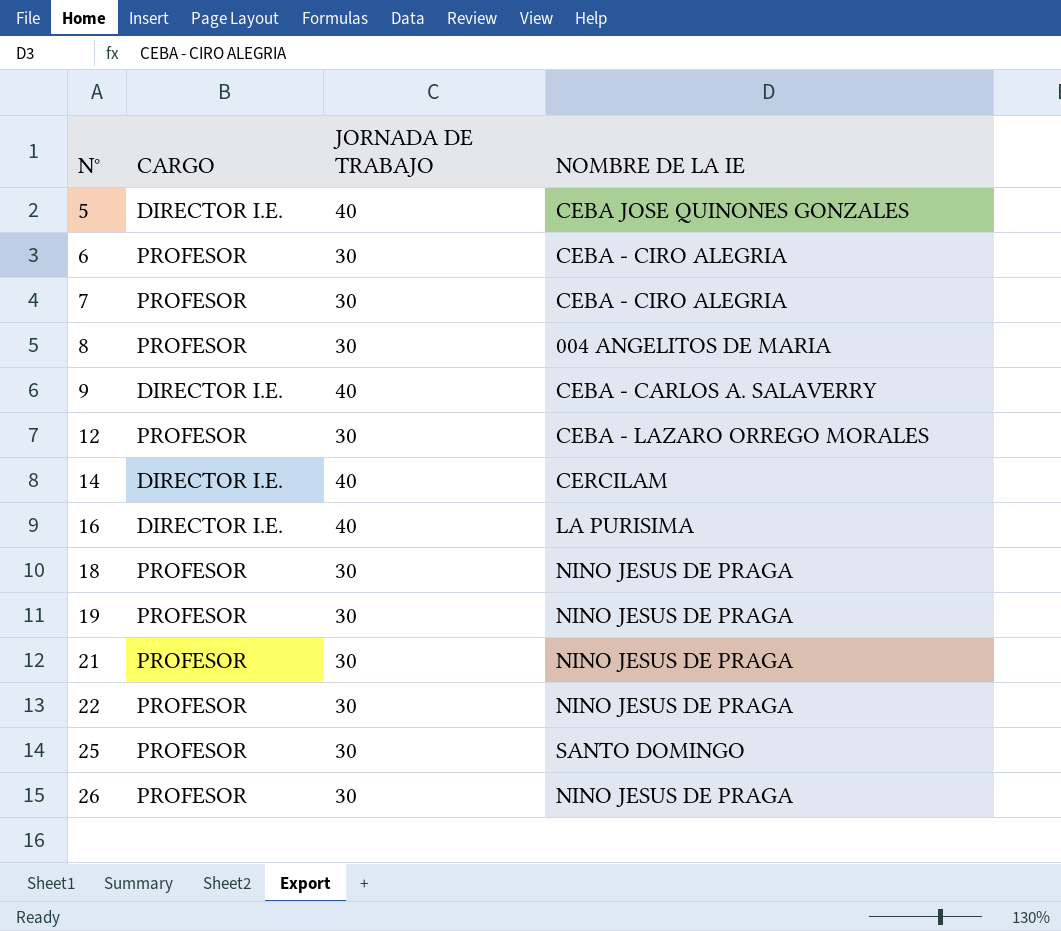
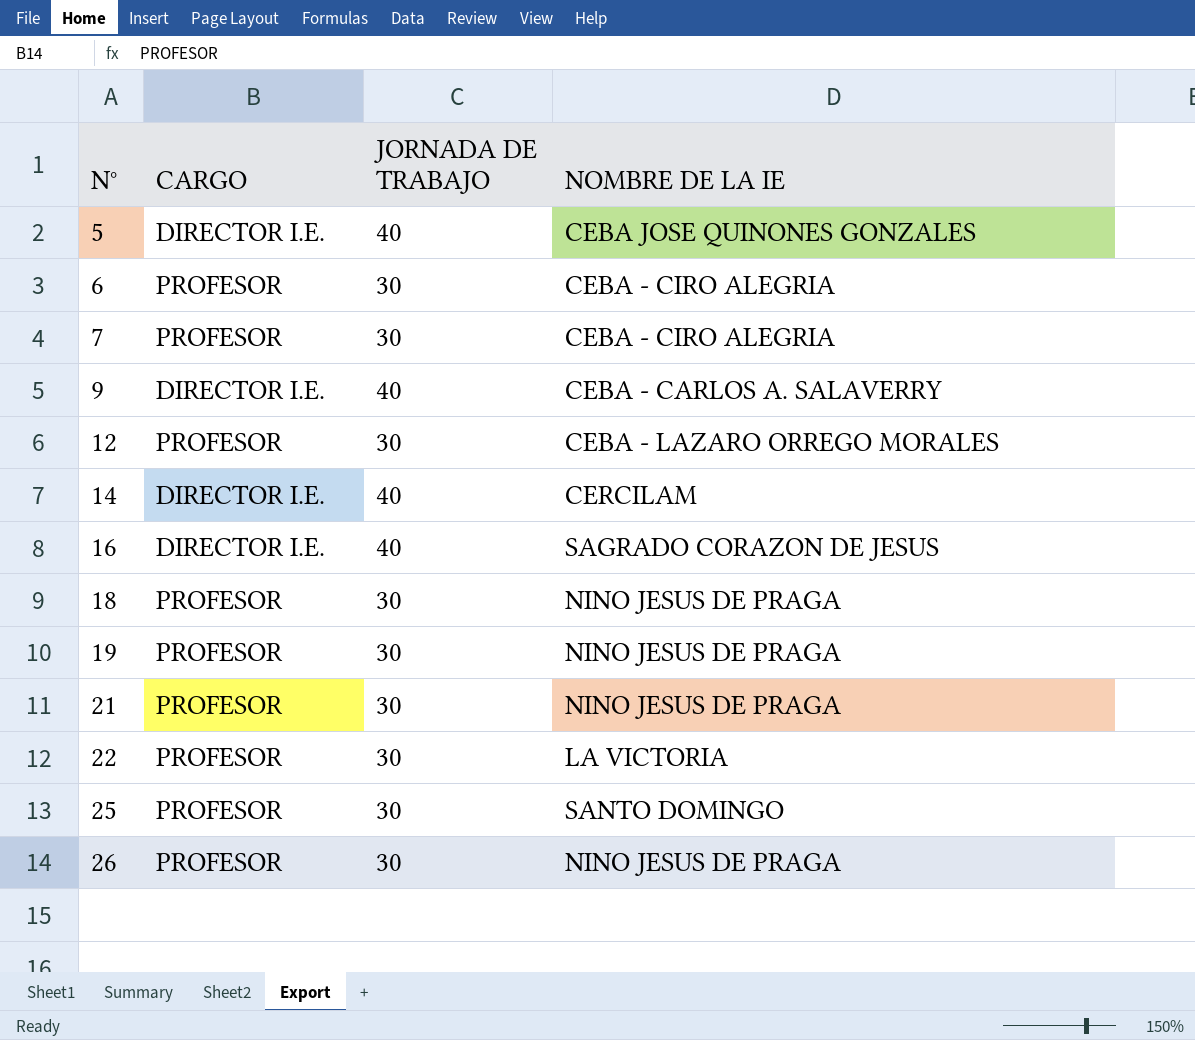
row 8: PROFESOR | 30 | 004 ANGELITOS DE MARIA -> none
16 | NOMBRE DE LA IE: LA PURISIMA -> SAGRADO CORAZON DE JESUS
22 | NOMBRE DE LA IE: NINO JESUS DE PRAGA -> LA VICTORIA

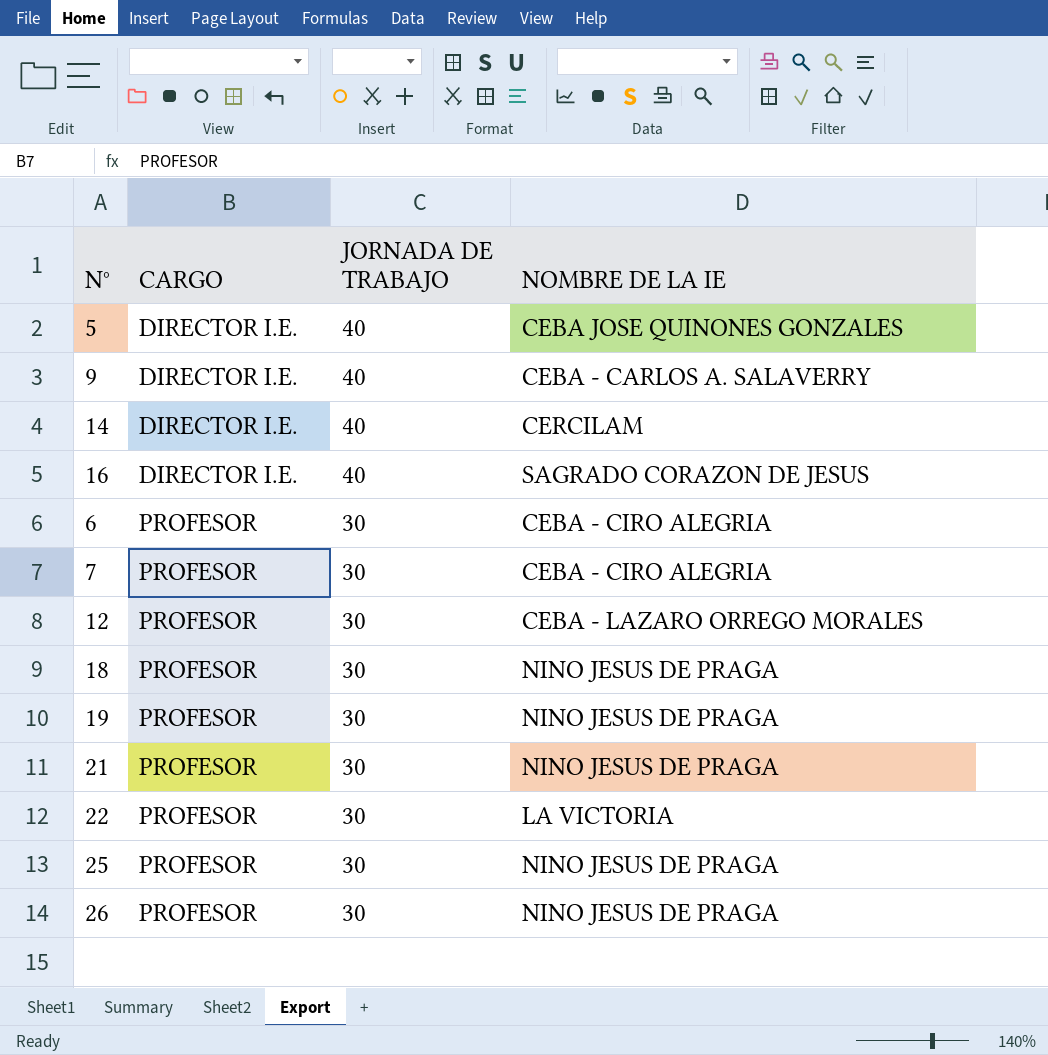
row order: N° ascending -> CARGO ascending
25 | NOMBRE DE LA IE: SANTO DOMINGO -> NINO JESUS DE PRAGA

